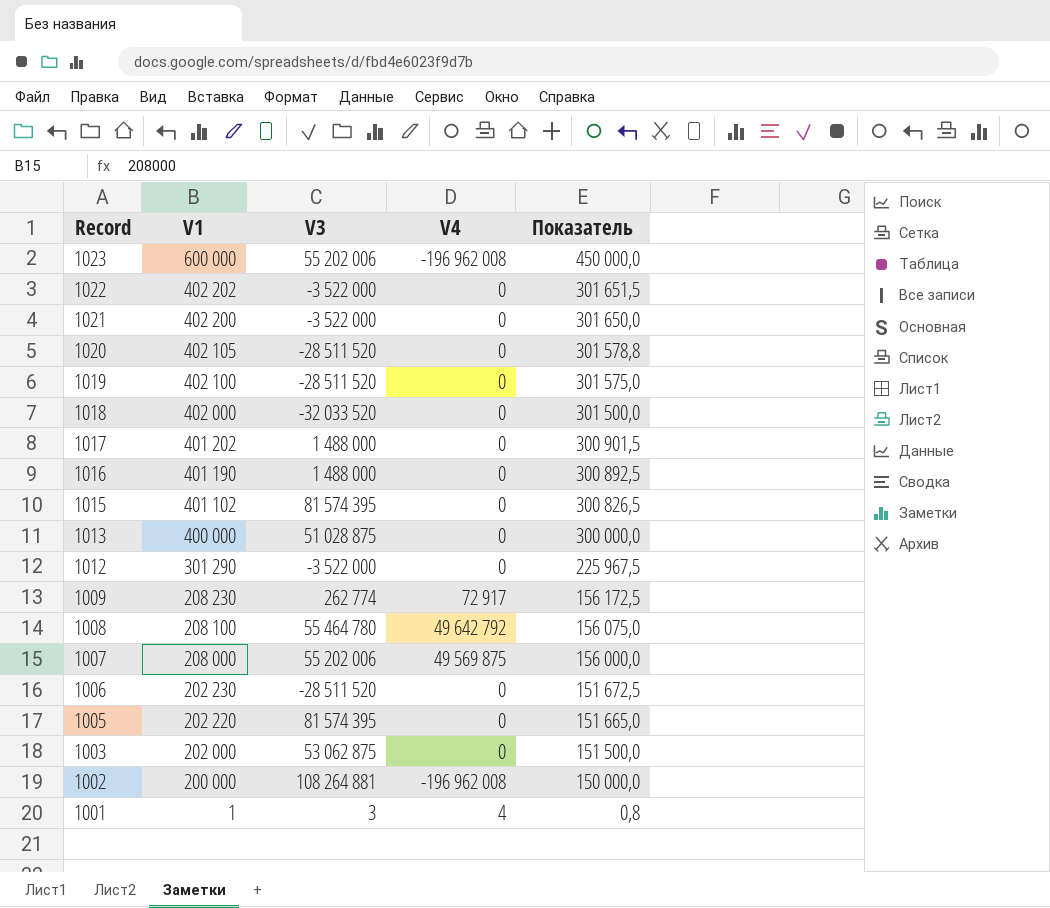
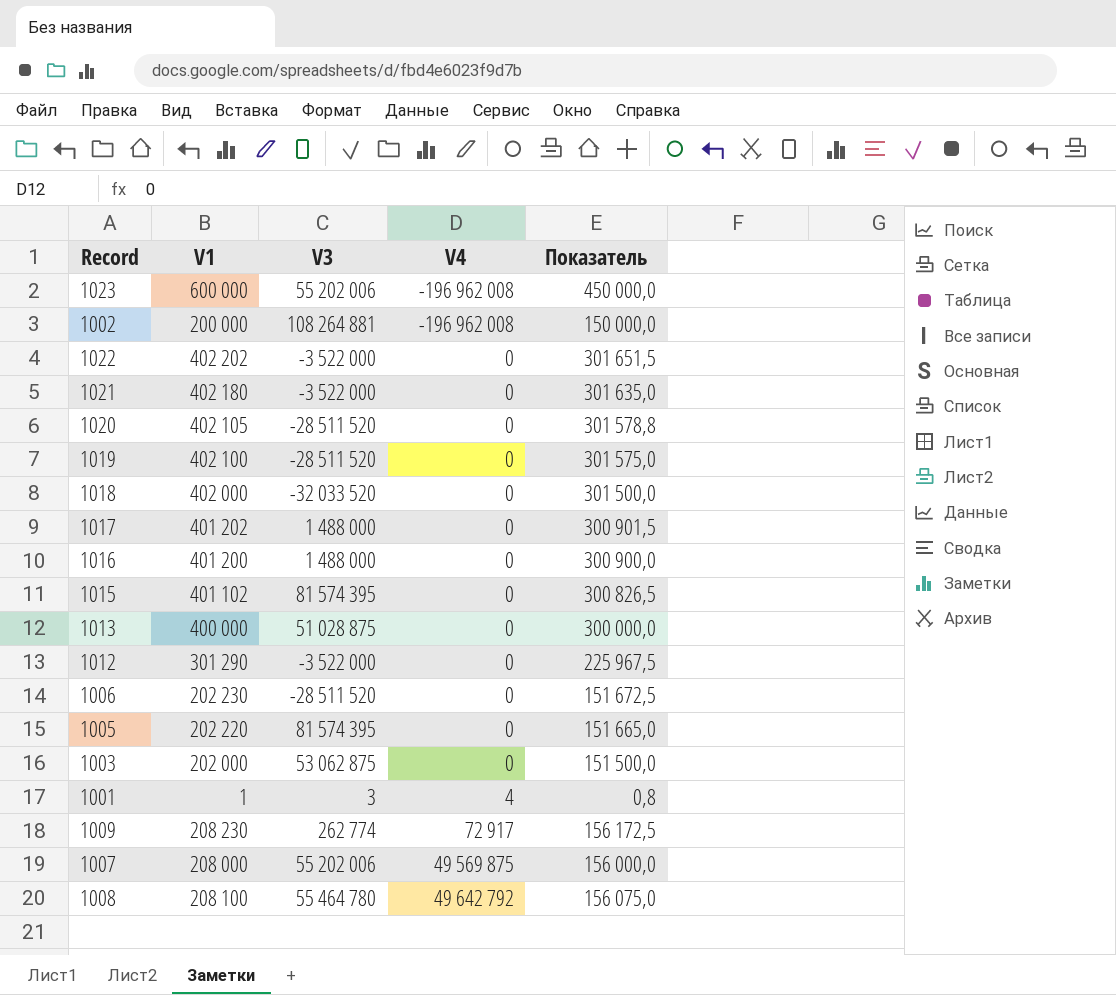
row order: Record descending -> V4 ascending
1021 | V1: 402 200 -> 402 180
1021 | Показатель: 301 650,0 -> 301 635,0
1016 | V1: 401 190 -> 401 200
1016 | Показатель: 300 892,5 -> 300 900,0

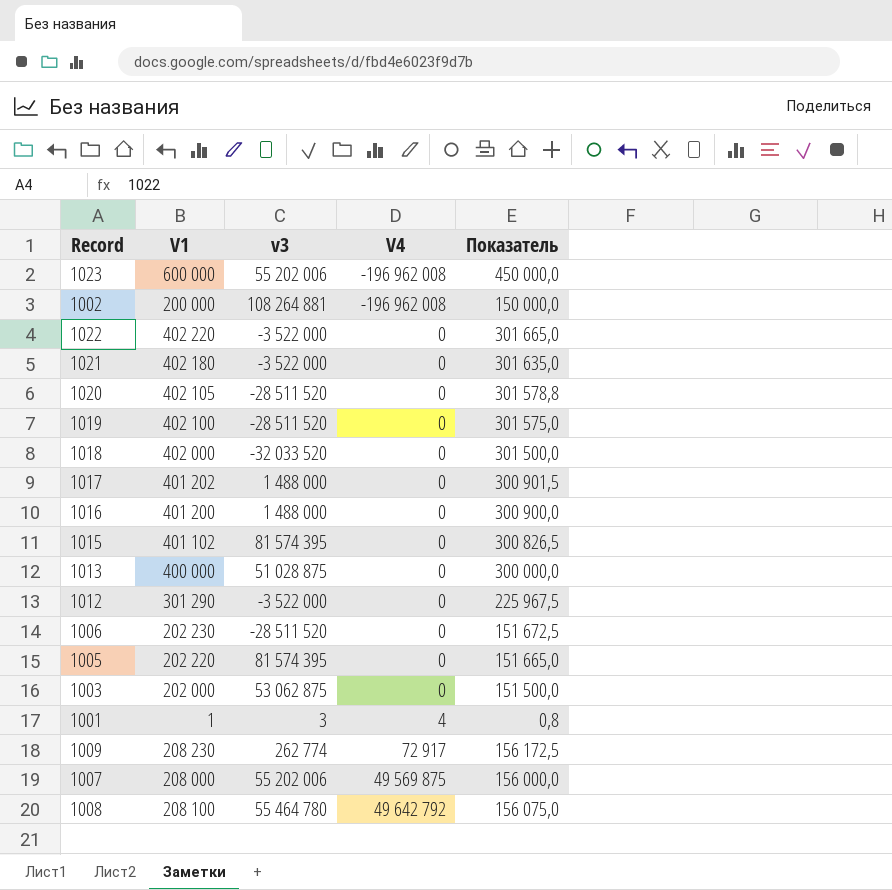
column name: V3 -> v3
1022 | V1: 402 202 -> 402 220
1022 | Показатель: 301 651,5 -> 301 665,0

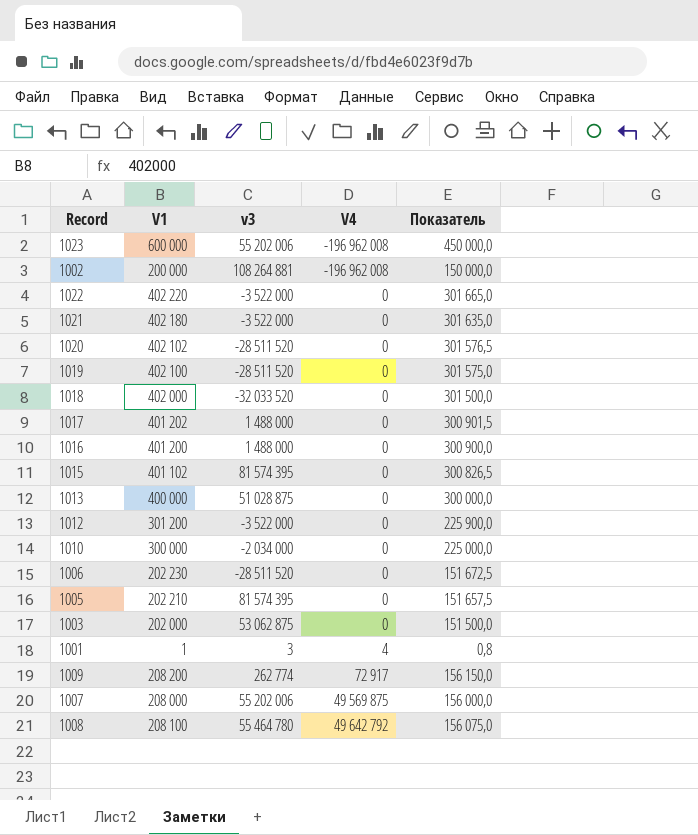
1020 | V1: 402 105 -> 402 102
1020 | Показатель: 301 578,8 -> 301 576,5
1012 | V1: 301 290 -> 301 200
1012 | Показатель: 225 967,5 -> 225 900,0
row 1010: none -> 300 000 | -2 034 000 | 0 | 225 000,0
1005 | V1: 202 220 -> 202 210
1005 | Показатель: 151 665,0 -> 151 657,5
1009 | V1: 208 230 -> 208 200
1009 | Показатель: 156 172,5 -> 156 150,0

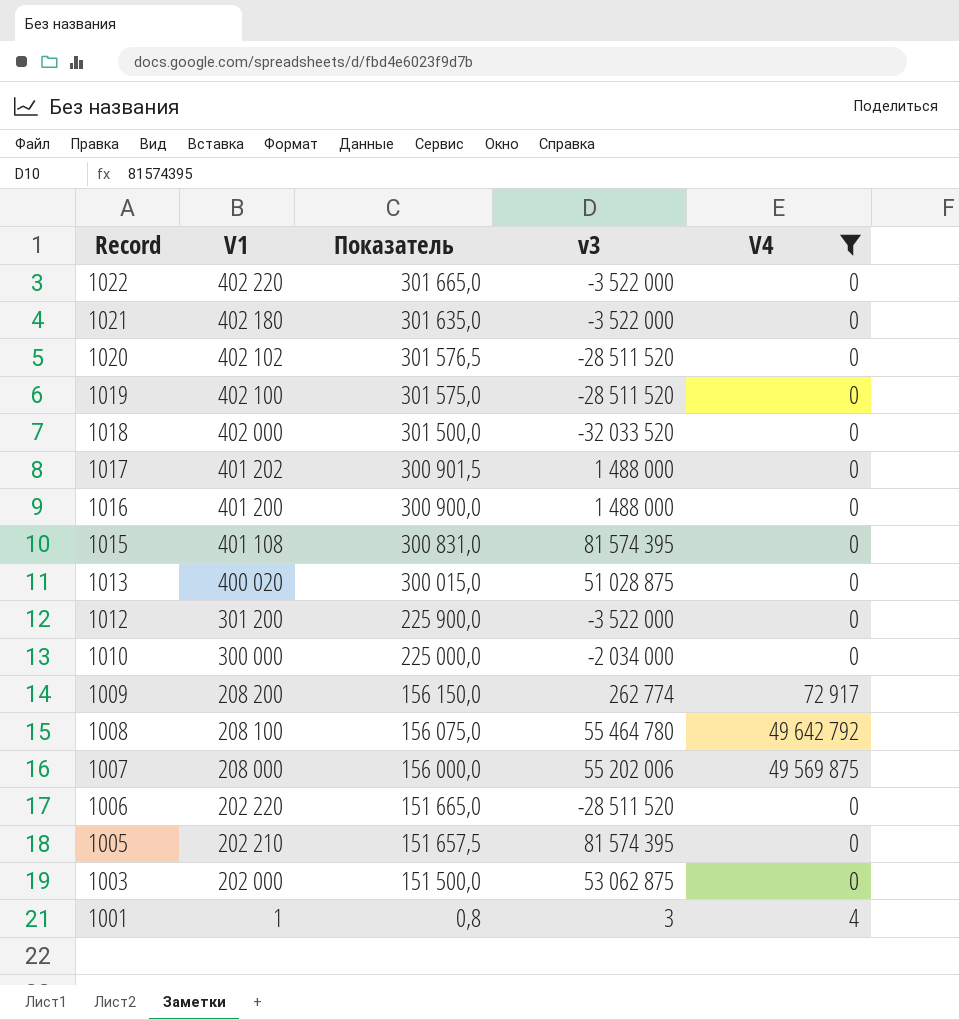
filter: none -> V4 != -196 962 008
row order: V4 ascending -> Record descending
column Показатель | position: 5 -> 3
1015 | V1: 401 102 -> 401 108
1015 | Показатель: 300 826,5 -> 300 831,0
1013 | V1: 400 000 -> 400 020
1013 | Показатель: 300 000,0 -> 300 015,0
1006 | V1: 202 230 -> 202 220
1006 | Показатель: 151 672,5 -> 151 665,0

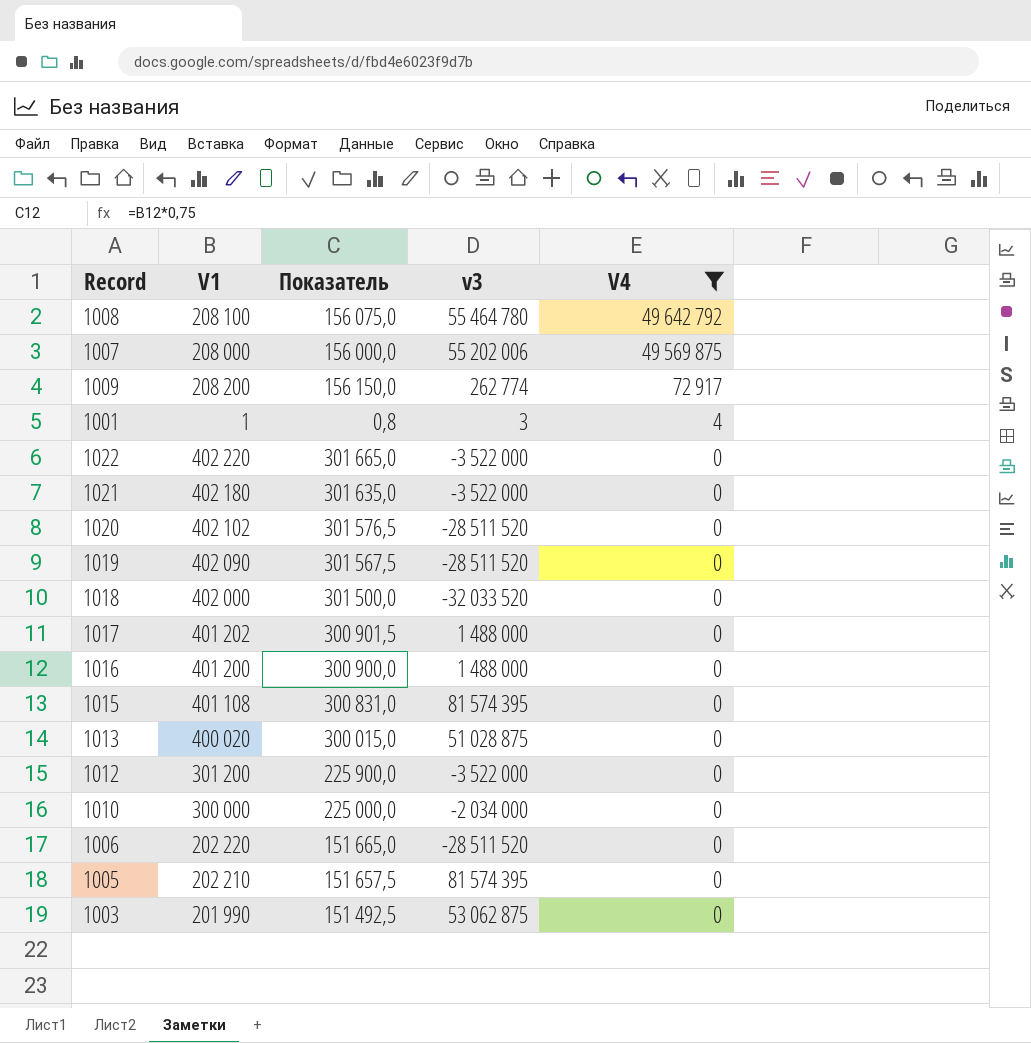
row order: Record descending -> V4 descending
1019 | V1: 402 100 -> 402 090
1019 | Показатель: 301 575,0 -> 301 567,5
1003 | V1: 202 000 -> 201 990
1003 | Показатель: 151 500,0 -> 151 492,5

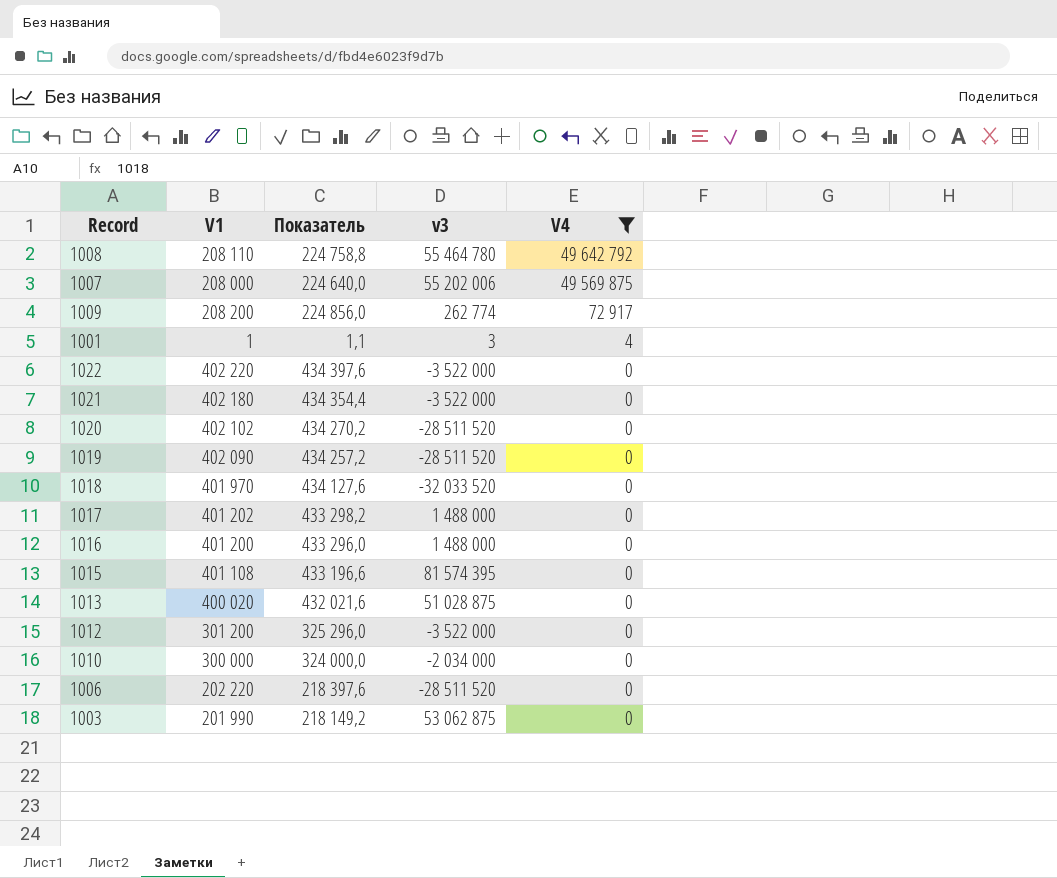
column Показатель | formula: [V1] * 0,75 -> [V1] * 1,08
row 1005: 202 210 | 151 657,5 | 81 574 395 | 0 -> none
1008 | V1: 208 100 -> 208 110
1018 | V1: 402 000 -> 401 970

